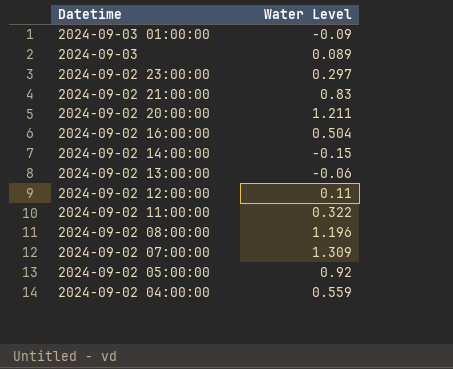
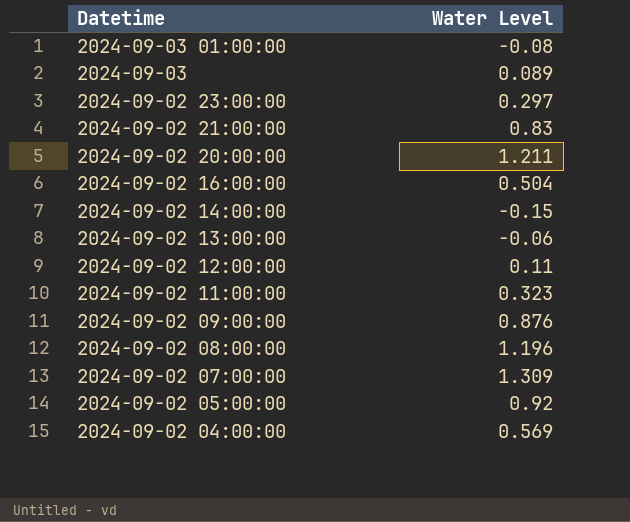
2024-09-03 01:00:00 | Water Level: -0.09 -> -0.08
2024-09-02 11:00:00 | Water Level: 0.322 -> 0.323
row 2024-09-02 09:00:00: none -> 0.876
2024-09-02 04:00:00 | Water Level: 0.559 -> 0.569

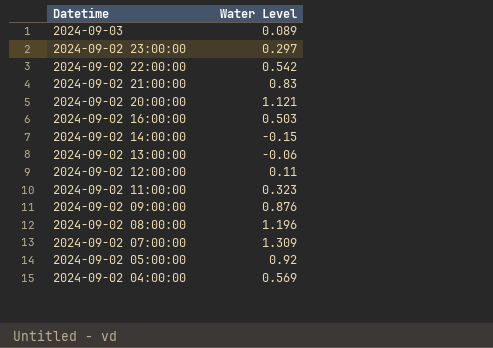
row 2024-09-03 01:00:00: -0.08 -> none
row 2024-09-02 22:00:00: none -> 0.542
2024-09-02 20:00:00 | Water Level: 1.211 -> 1.121
2024-09-02 16:00:00 | Water Level: 0.504 -> 0.503

